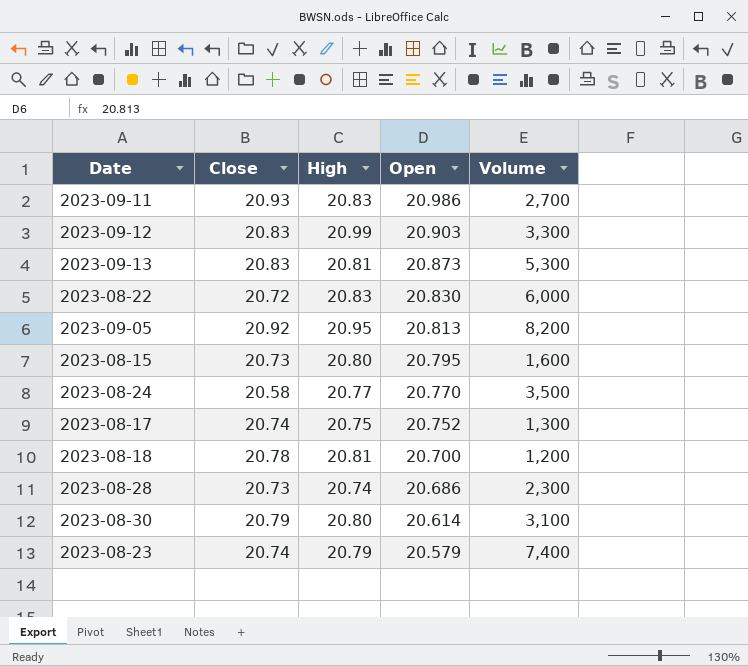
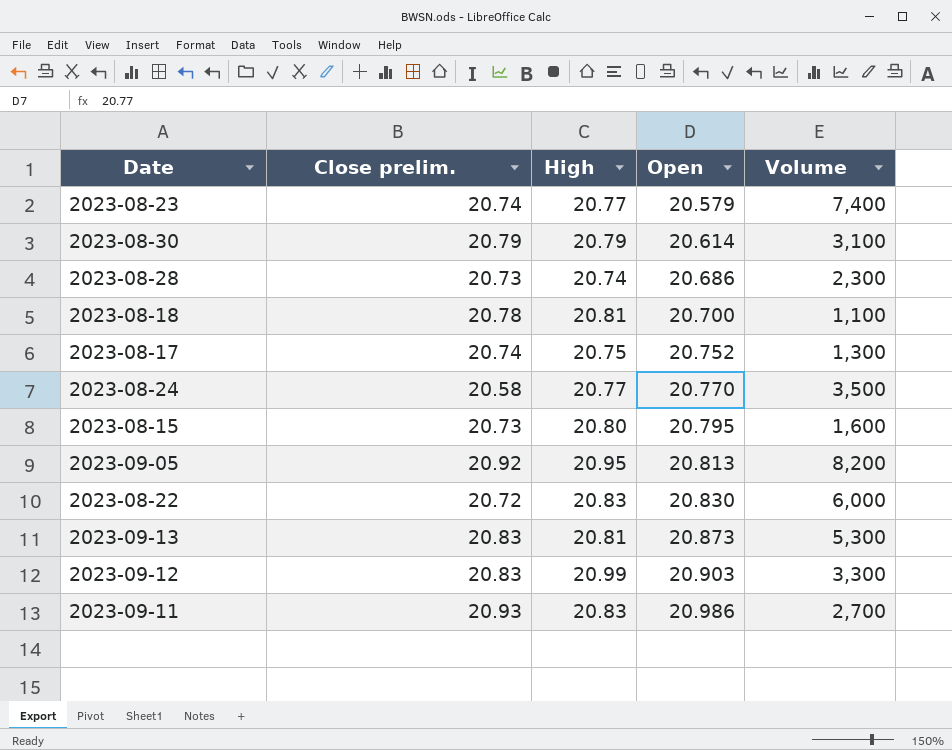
row order: Open descending -> Open ascending
column name: Close -> Close prelim.
2023-08-23 | High: 20.79 -> 20.77
2023-08-30 | High: 20.80 -> 20.79
2023-08-18 | Volume: 1,200 -> 1,100

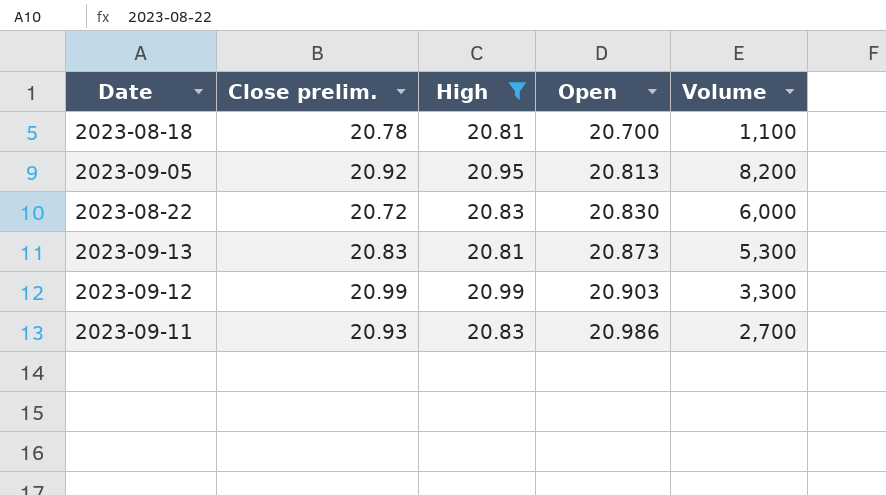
filter: none -> High >= 20.81
2023-09-12 | Close prelim.: 20.83 -> 20.99

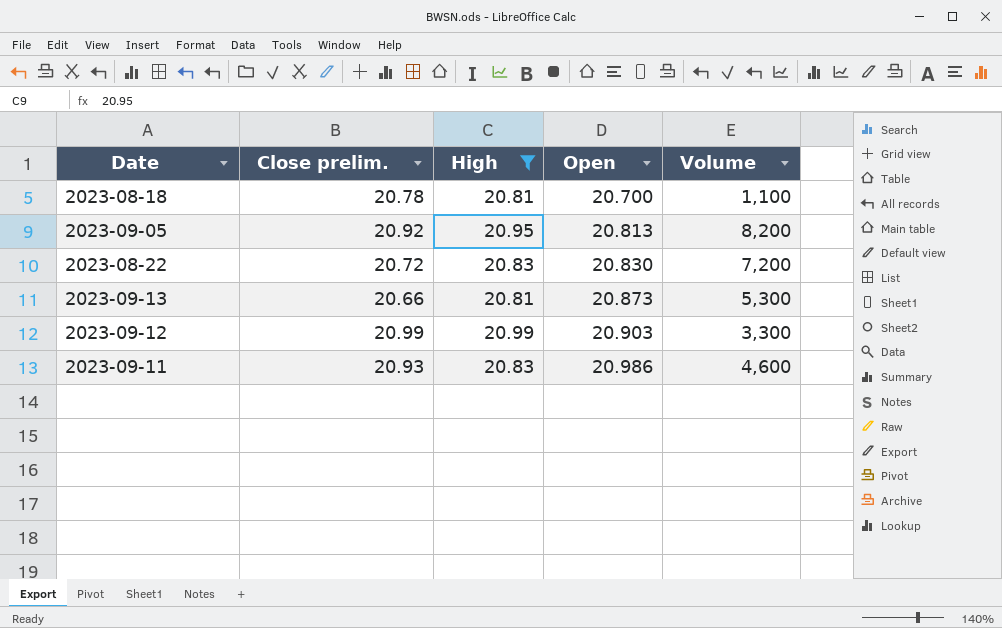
2023-08-22 | Volume: 6,000 -> 7,200
2023-09-13 | Close prelim.: 20.83 -> 20.66
2023-09-11 | Volume: 2,700 -> 4,600

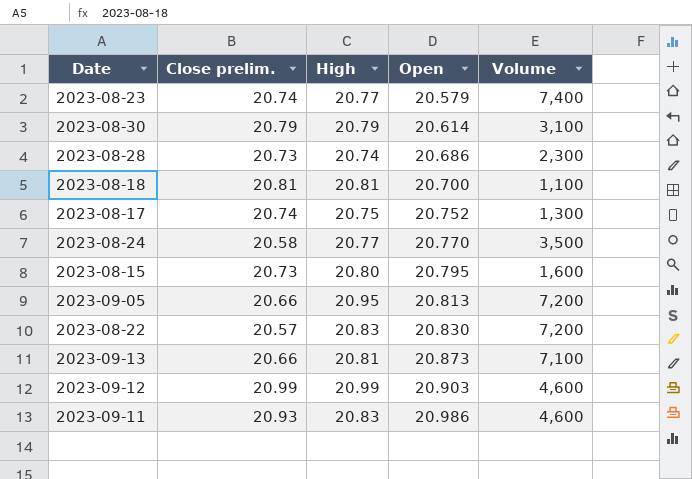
filter: High >= 20.81 -> none
2023-08-18 | Close prelim.: 20.78 -> 20.81
2023-09-05 | Close prelim.: 20.92 -> 20.66
2023-09-05 | Volume: 8,200 -> 7,200
2023-08-22 | Close prelim.: 20.72 -> 20.57
2023-09-13 | Volume: 5,300 -> 7,100
2023-09-12 | Volume: 3,300 -> 4,600

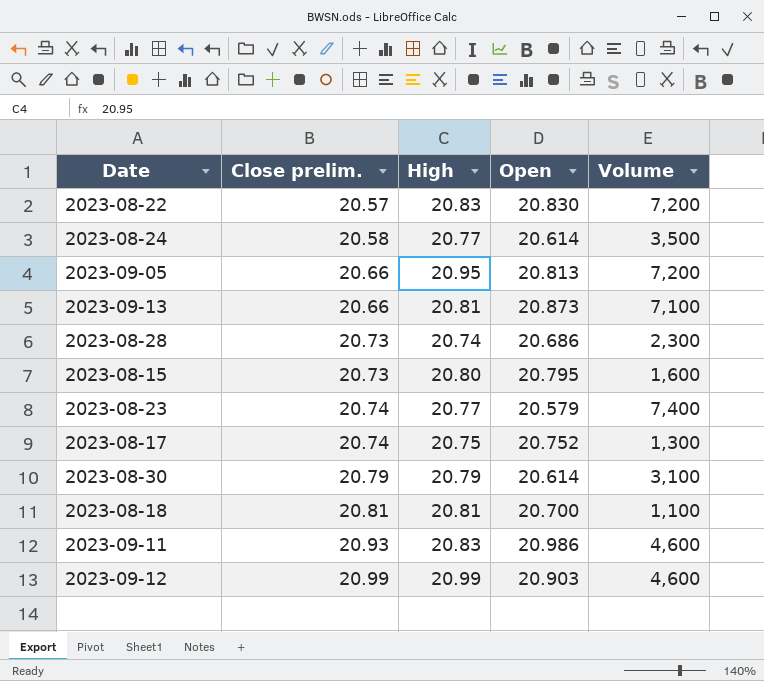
row order: Open ascending -> Close prelim. ascending
2023-08-24 | Open: 20.770 -> 20.614

